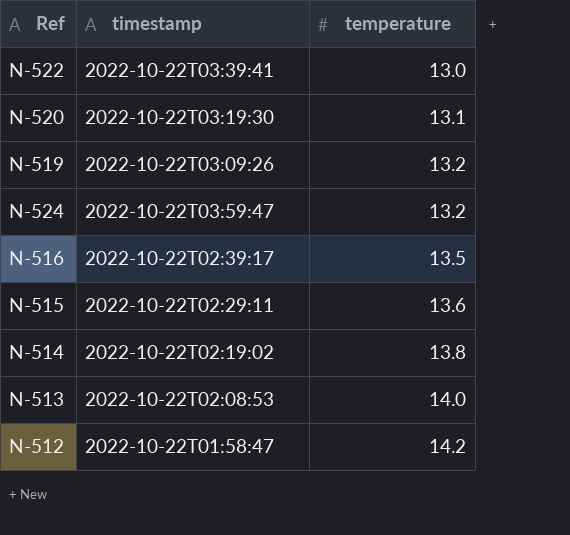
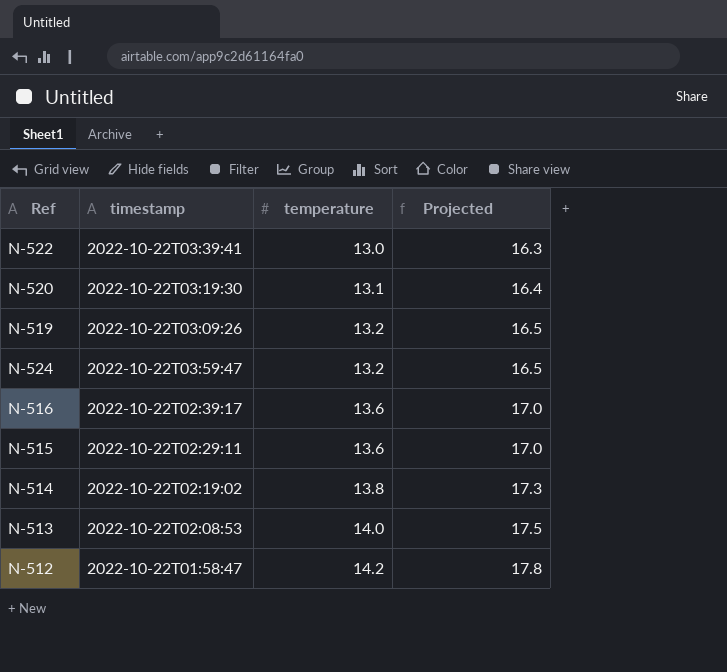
column Projected | formula: none -> [temperature] * 1.25
N-516 | temperature: 13.5 -> 13.6

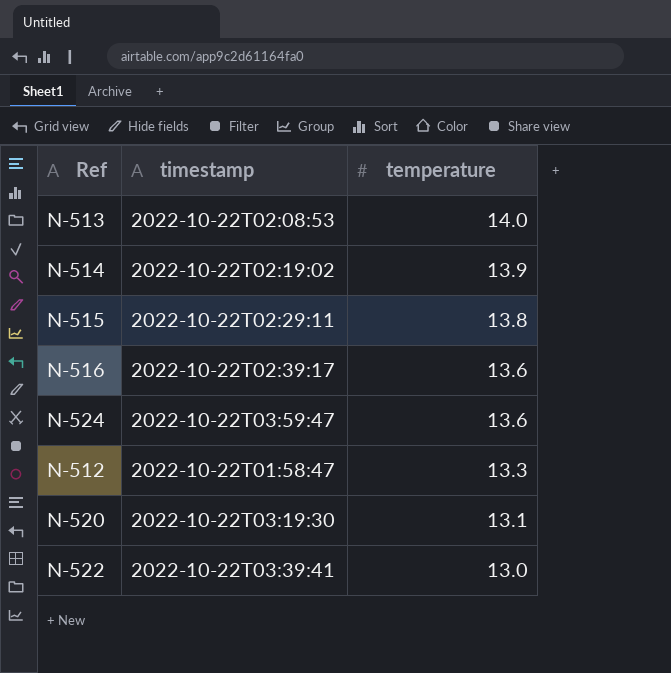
row order: temperature ascending -> temperature descending
column Projected | formula: [temperature] * 1.25 -> none
row N-519: 2022-10-22T03:09:26 | 13.2 | 16.5 -> none
N-514 | temperature: 13.8 -> 13.9
N-515 | temperature: 13.6 -> 13.8
N-524 | temperature: 13.2 -> 13.6
N-512 | temperature: 14.2 -> 13.3

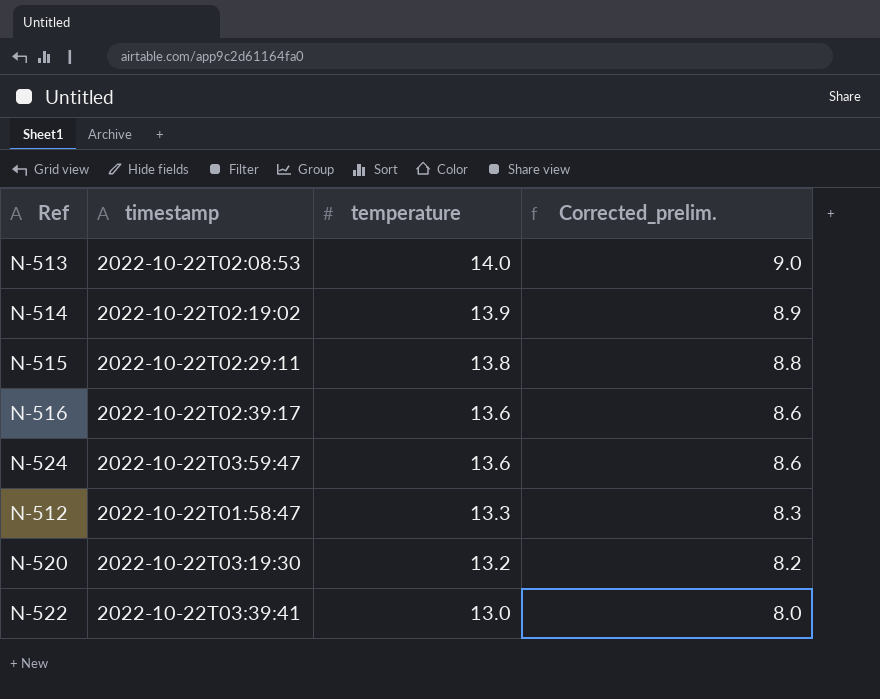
column Corrected_prelim. | formula: none -> [temperature] - 5
N-520 | temperature: 13.1 -> 13.2

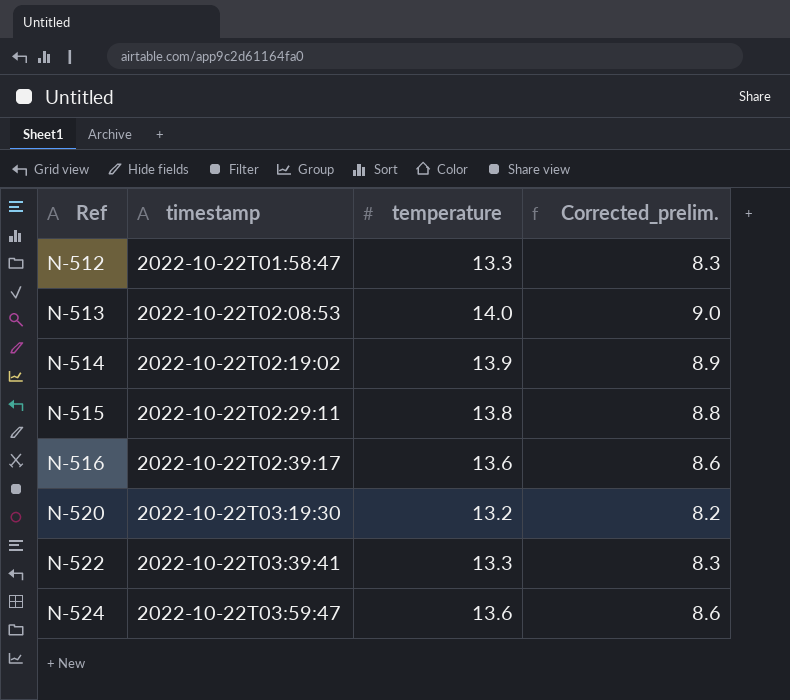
row order: temperature descending -> Ref ascending
N-522 | temperature: 13.0 -> 13.3
N-522 | Corrected_prelim.: 8.0 -> 8.3

